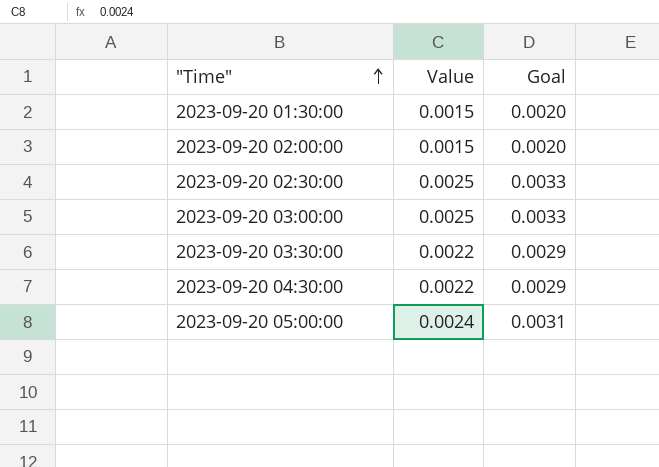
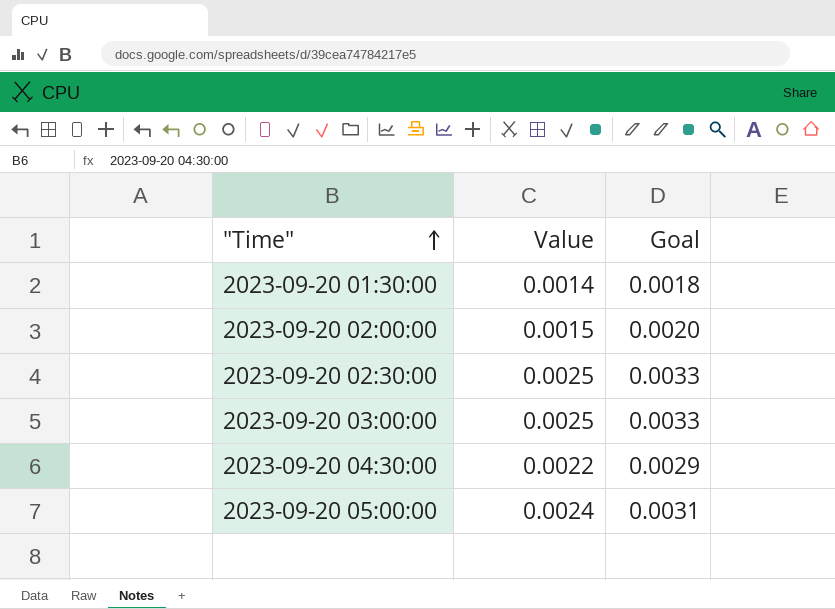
row 2023-09-20 03:30:00: 0.0022 | 0.0029 -> none
2023-09-20 01:30:00 | Value: 0.0015 -> 0.0014
2023-09-20 01:30:00 | Goal: 0.0020 -> 0.0018

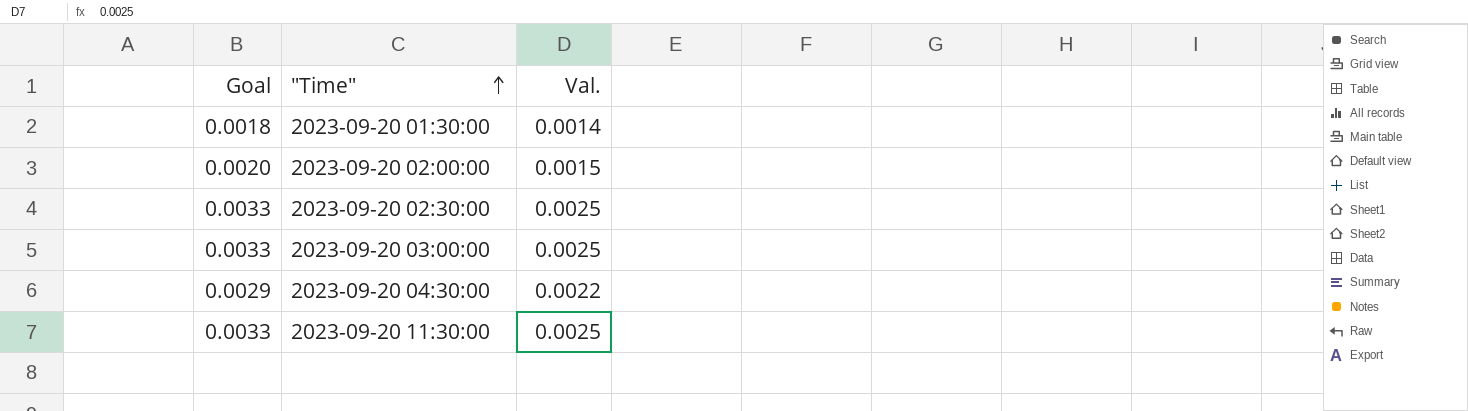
column Goal | position: 3 -> 1
column name: Value -> Val.
row 2023-09-20 05:00:00: 0.0024 | 0.0031 -> none
row 2023-09-20 11:30:00: none -> 0.0033 | 0.0025

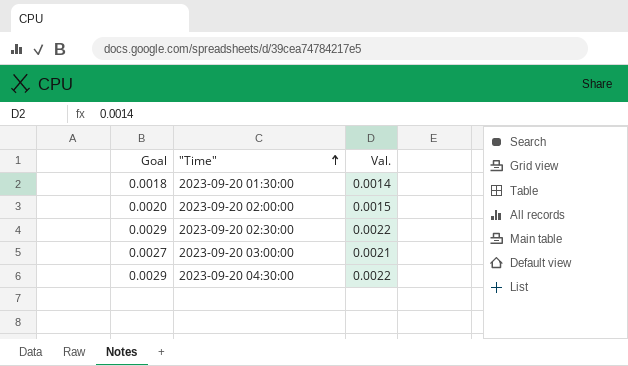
row 2023-09-20 11:30:00: 0.0033 | 0.0025 -> none
2023-09-20 02:30:00 | Goal: 0.0033 -> 0.0029
2023-09-20 02:30:00 | Val.: 0.0025 -> 0.0022
2023-09-20 03:00:00 | Goal: 0.0033 -> 0.0027
2023-09-20 03:00:00 | Val.: 0.0025 -> 0.0021

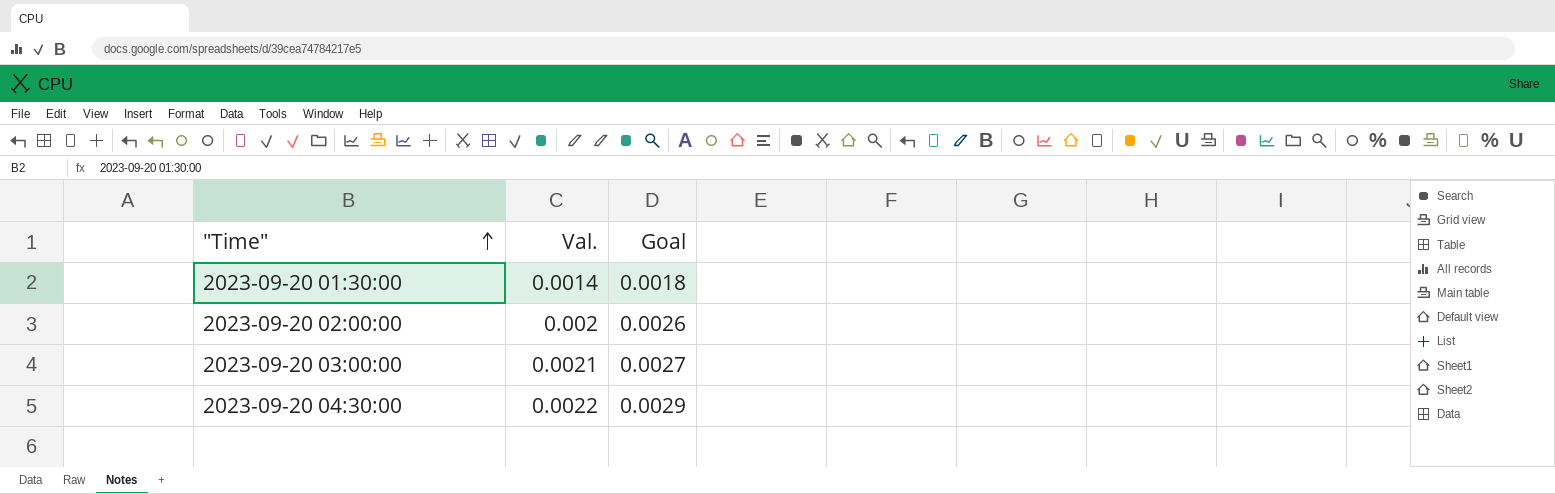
column Goal | position: 1 -> 3
row 2023-09-20 02:30:00: 0.0029 | 0.0022 -> none
2023-09-20 02:00:00 | Val.: 0.0015 -> 0.002
2023-09-20 02:00:00 | Goal: 0.0020 -> 0.0026

